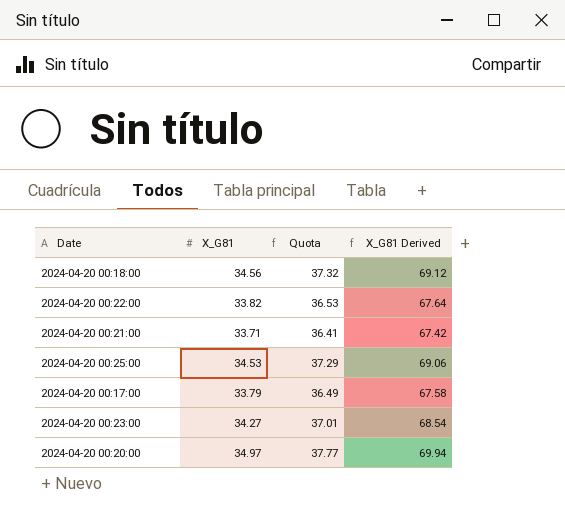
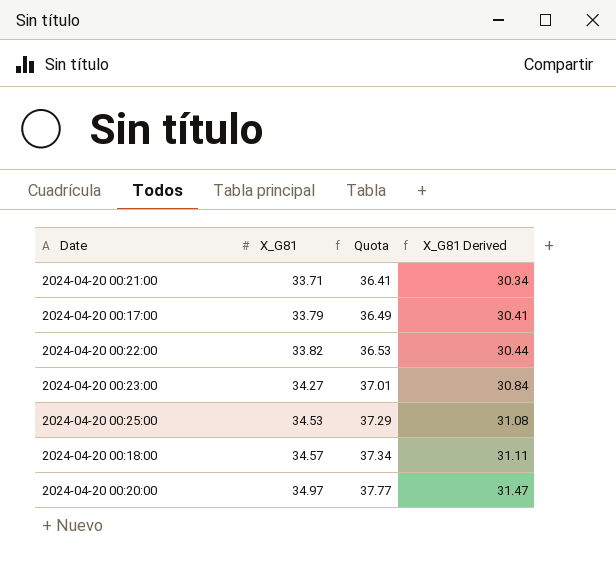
row order: none -> X_G81 ascending
column X_G81 Derived | formula: [X_G81] * 2 -> [X_G81] * 0.9
2024-04-20 00:18:00 | X_G81: 34.56 -> 34.57
2024-04-20 00:18:00 | Quota: 37.32 -> 37.34

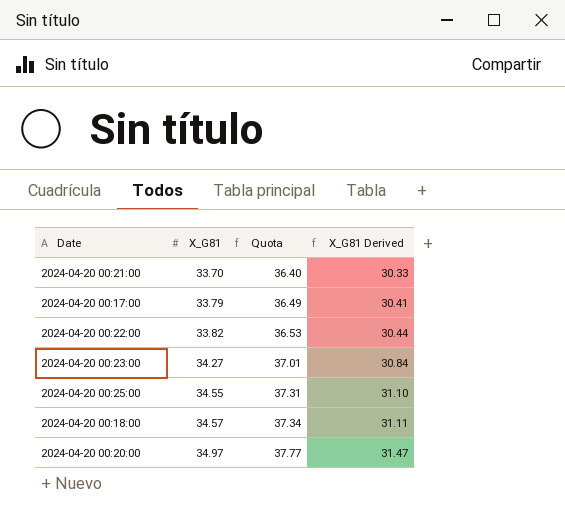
2024-04-20 00:21:00 | X_G81: 33.71 -> 33.70
2024-04-20 00:21:00 | Quota: 36.41 -> 36.40
2024-04-20 00:21:00 | X_G81 Derived: 30.34 -> 30.33
2024-04-20 00:25:00 | X_G81: 34.53 -> 34.55
2024-04-20 00:25:00 | Quota: 37.29 -> 37.31
2024-04-20 00:25:00 | X_G81 Derived: 31.08 -> 31.10

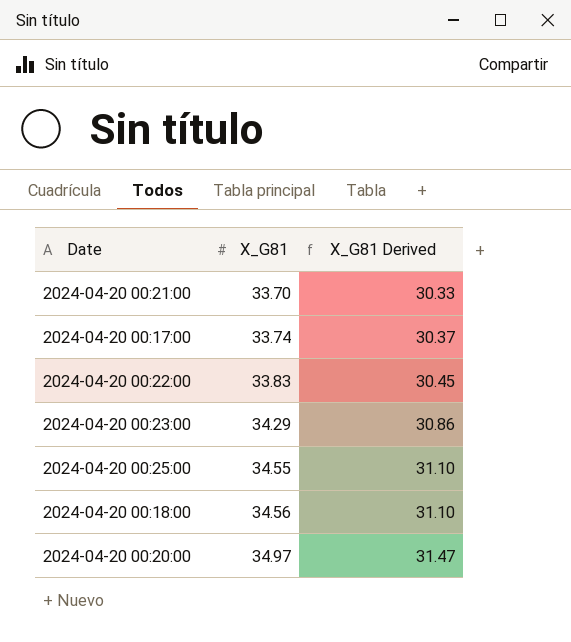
column Quota | formula: [X_G81] * 1.08 -> none
2024-04-20 00:17:00 | X_G81: 33.79 -> 33.74
2024-04-20 00:17:00 | X_G81 Derived: 30.41 -> 30.37
2024-04-20 00:22:00 | X_G81: 33.82 -> 33.83
2024-04-20 00:22:00 | X_G81 Derived: 30.44 -> 30.45
2024-04-20 00:23:00 | X_G81: 34.27 -> 34.29
2024-04-20 00:23:00 | X_G81 Derived: 30.84 -> 30.86
2024-04-20 00:18:00 | X_G81: 34.57 -> 34.56
2024-04-20 00:18:00 | X_G81 Derived: 31.11 -> 31.10

